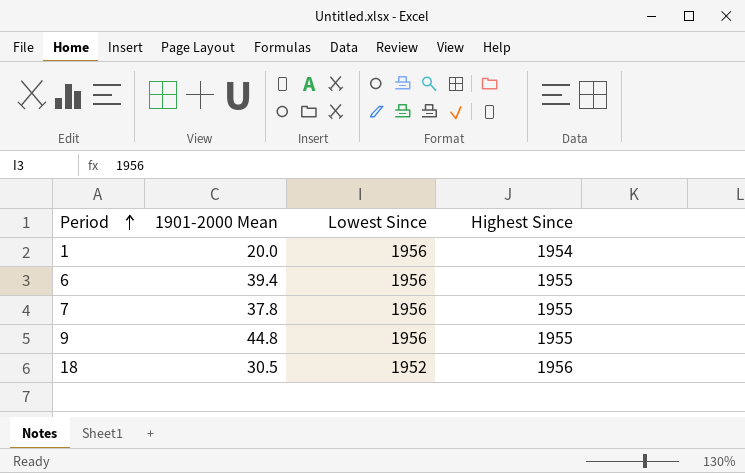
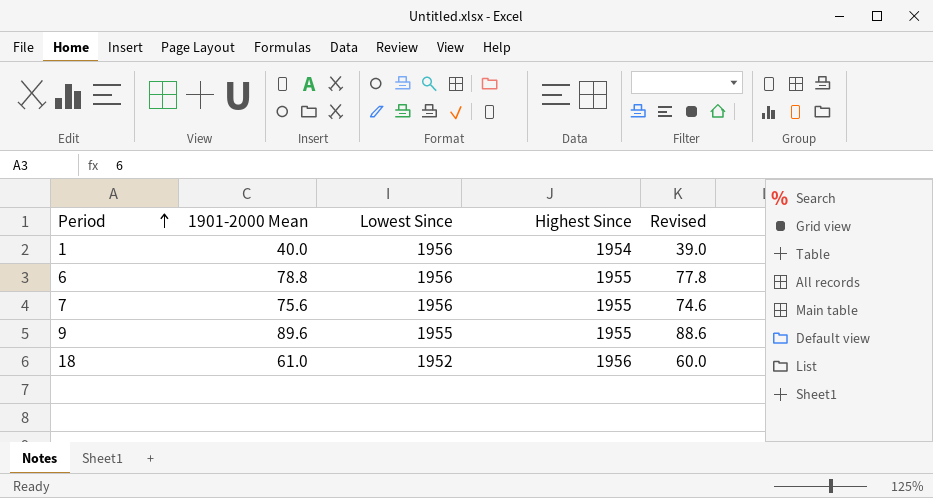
column Revised | formula: none -> [1901-2000 Mean] - 1
1 | 1901-2000 Mean: 20.0 -> 40.0
6 | 1901-2000 Mean: 39.4 -> 78.8
7 | 1901-2000 Mean: 37.8 -> 75.6
9 | 1901-2000 Mean: 44.8 -> 89.6
9 | Lowest Since: 1956 -> 1955
18 | 1901-2000 Mean: 30.5 -> 61.0

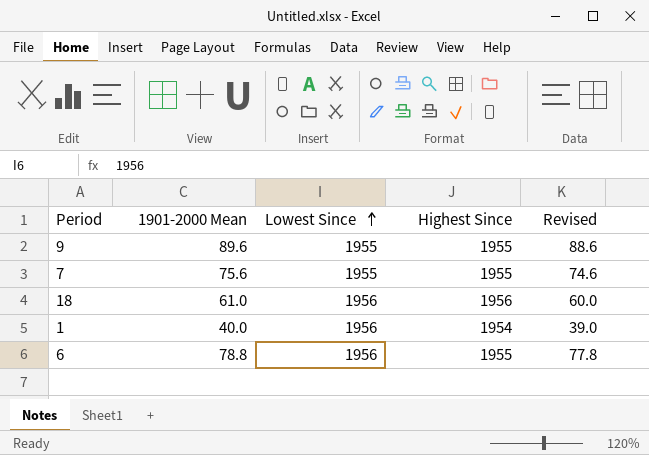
row order: Period ascending -> Lowest Since ascending
7 | Lowest Since: 1956 -> 1955
18 | Lowest Since: 1952 -> 1956

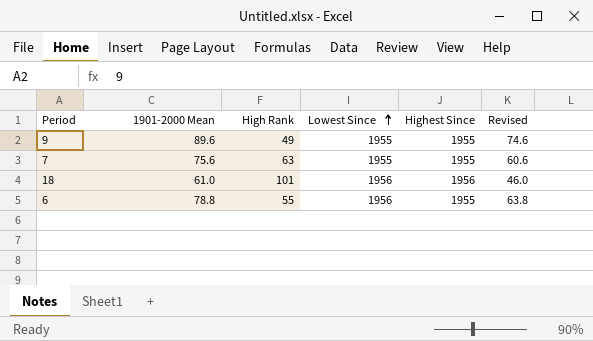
column High Rank | position: none -> 3
column Revised | formula: [1901-2000 Mean] - 1 -> [1901-2000 Mean] - 15
row 1: 40.0 | 1956 | 1954 | 39.0 -> none

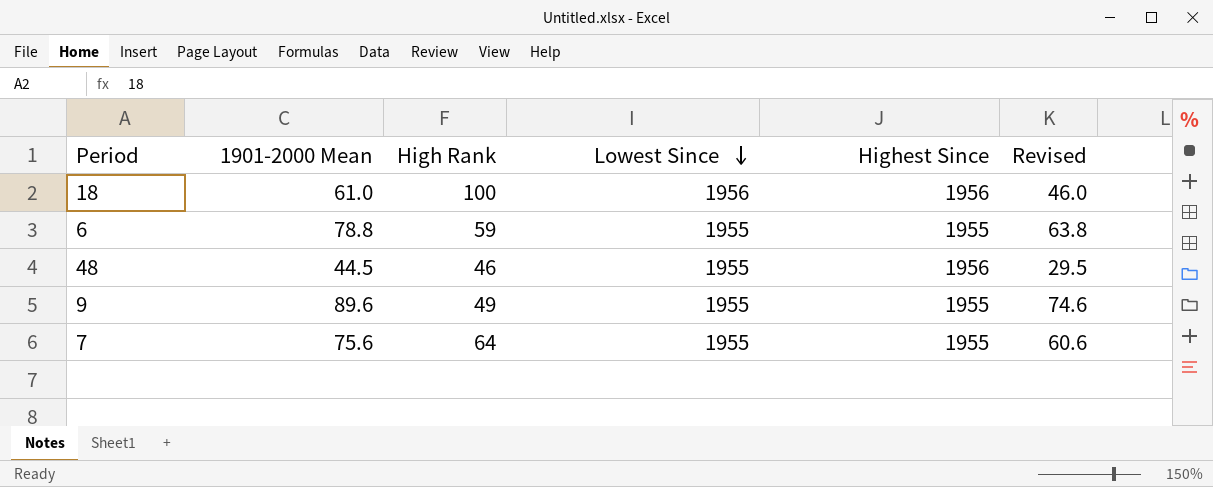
row order: Lowest Since ascending -> Lowest Since descending
18 | High Rank: 101 -> 100
6 | High Rank: 55 -> 59
6 | Lowest Since: 1956 -> 1955
row 48: none -> 44.5 | 46 | 1955 | 1956 | 29.5
7 | High Rank: 63 -> 64

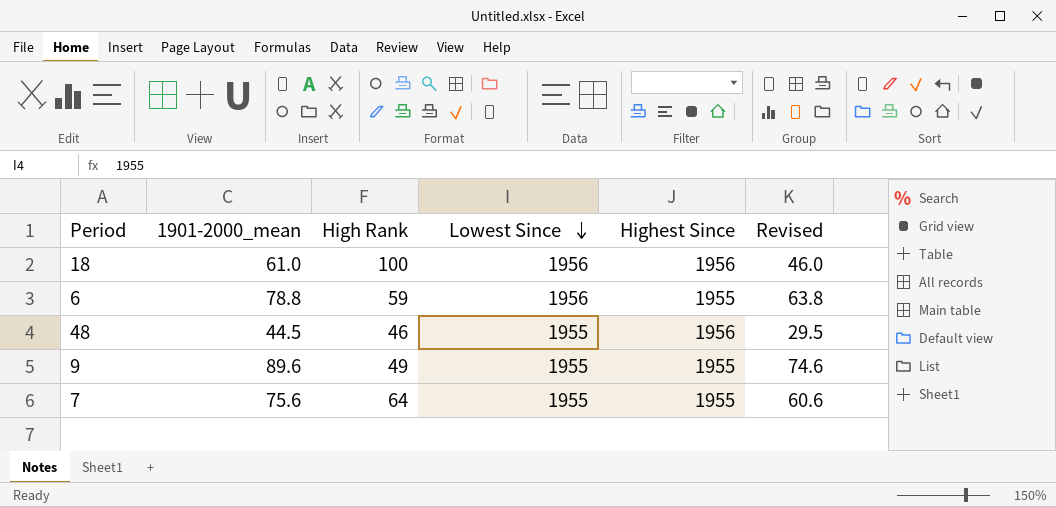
column name: 1901-2000 Mean -> 1901-2000_mean
6 | Lowest Since: 1955 -> 1956

